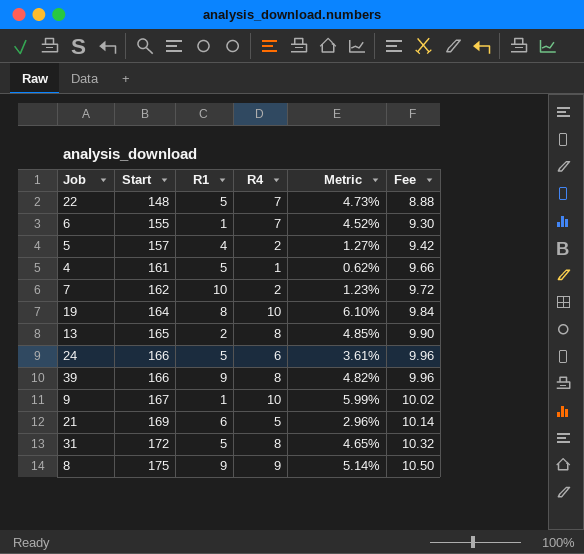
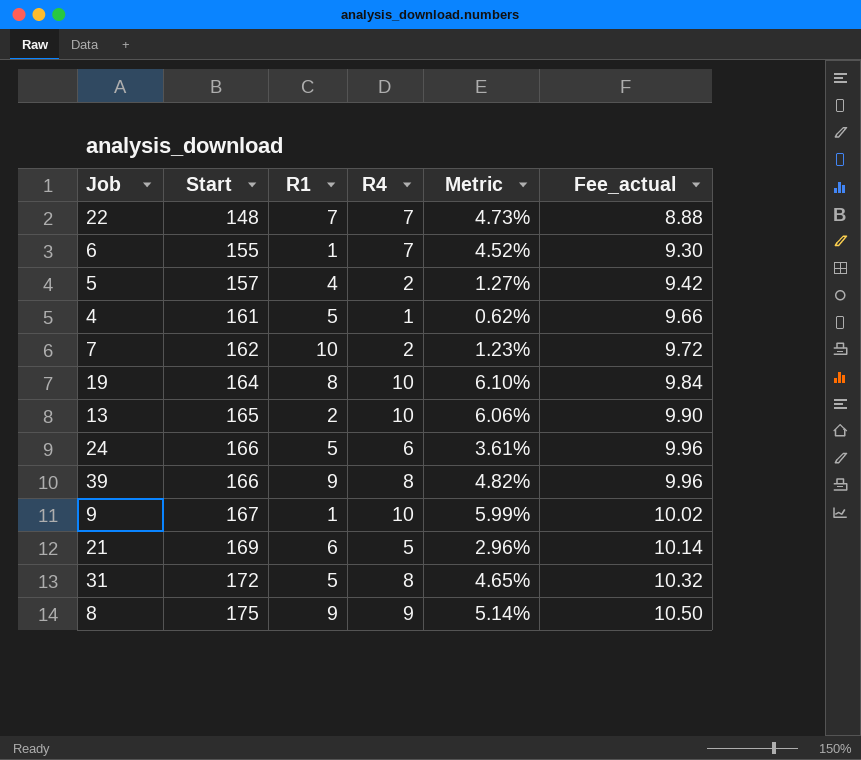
column name: Fee -> Fee_actual
22 | R1: 5 -> 7
13 | R4: 8 -> 10
13 | Metric: 4.85% -> 6.06%

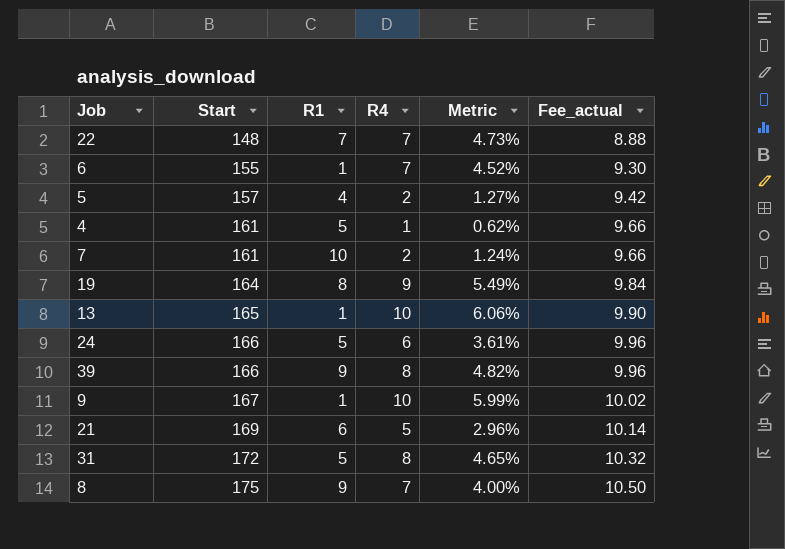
7 | Start: 162 -> 161
7 | Metric: 1.23% -> 1.24%
7 | Fee_actual: 9.72 -> 9.66
19 | R4: 10 -> 9
19 | Metric: 6.10% -> 5.49%
13 | R1: 2 -> 1
8 | R4: 9 -> 7
8 | Metric: 5.14% -> 4.00%

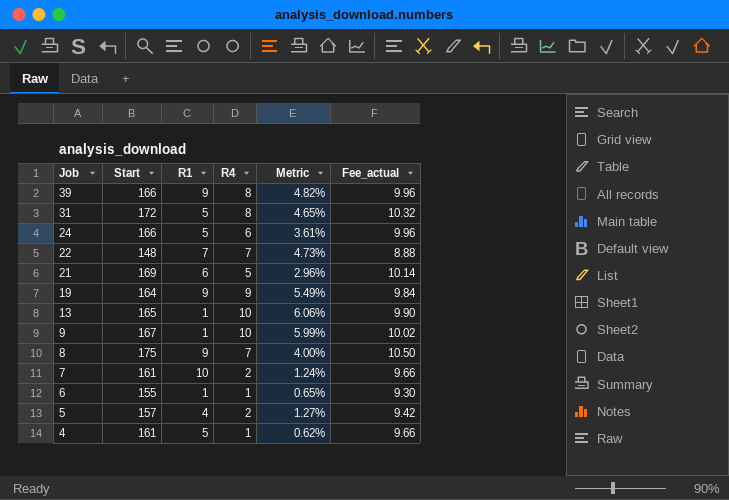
row order: Start ascending -> Job descending
19 | R1: 8 -> 9
6 | R4: 7 -> 1
6 | Metric: 4.52% -> 0.65%

